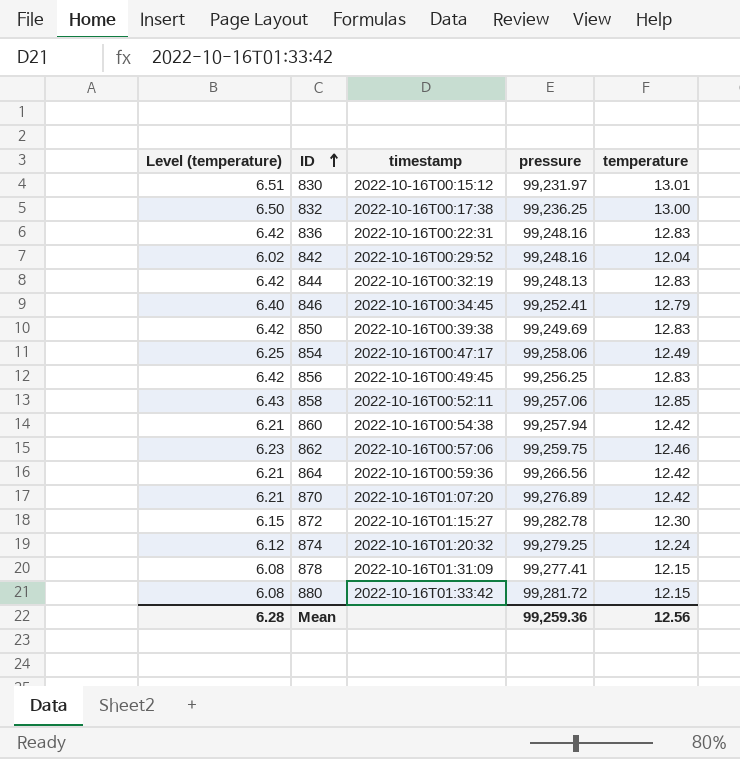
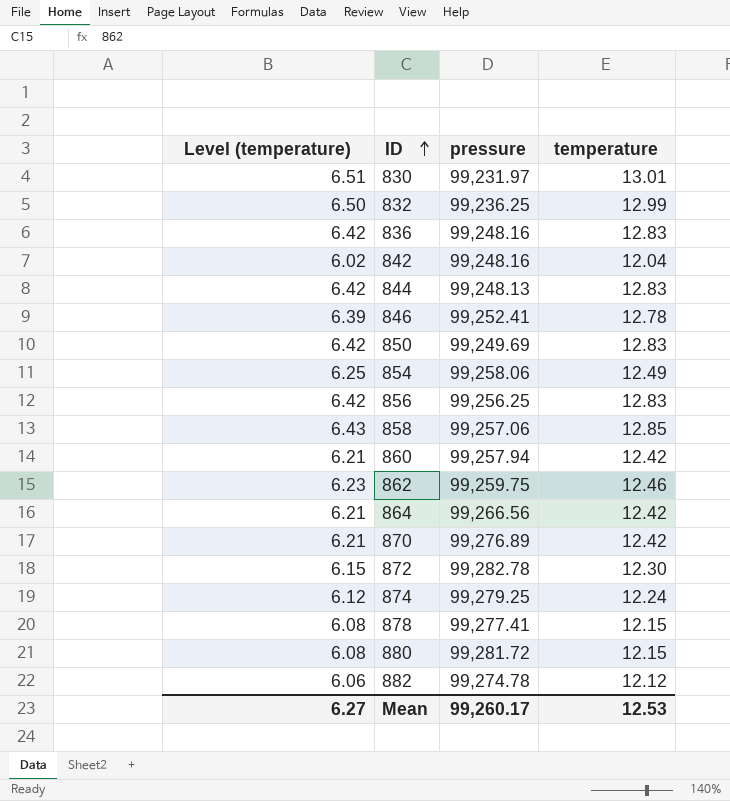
column timestamp | position: 3 -> none
832 | temperature: 13.00 -> 12.99
846 | Level (temperature): 6.40 -> 6.39
846 | temperature: 12.79 -> 12.78
row 882: none -> 6.06 | 99,274.78 | 12.12
Mean | Level (temperature): 6.28 -> 6.27
Mean | pressure: 99,259.36 -> 99,260.17
Mean | temperature: 12.56 -> 12.53

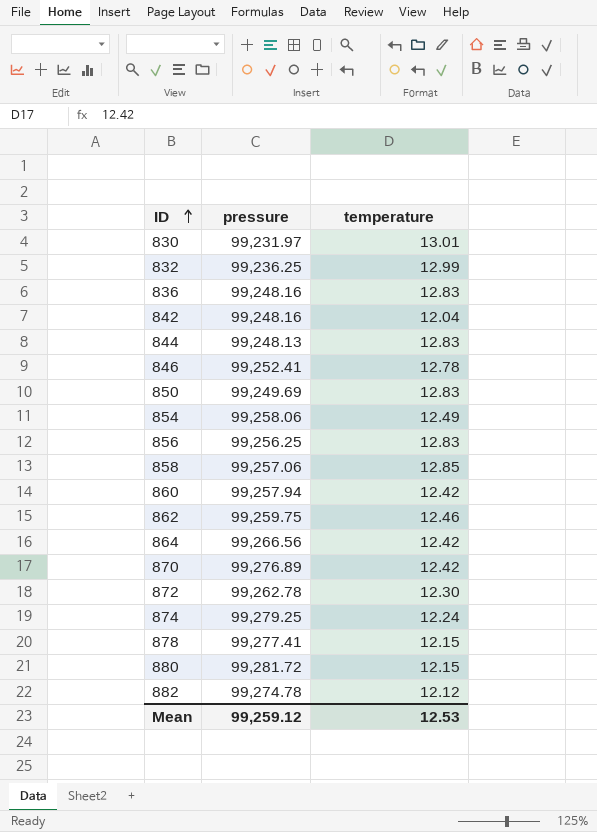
column Level (temperature) | formula: [temperature] * 0.5 -> none
872 | pressure: 99,282.78 -> 99,262.78
Mean | pressure: 99,260.17 -> 99,259.12

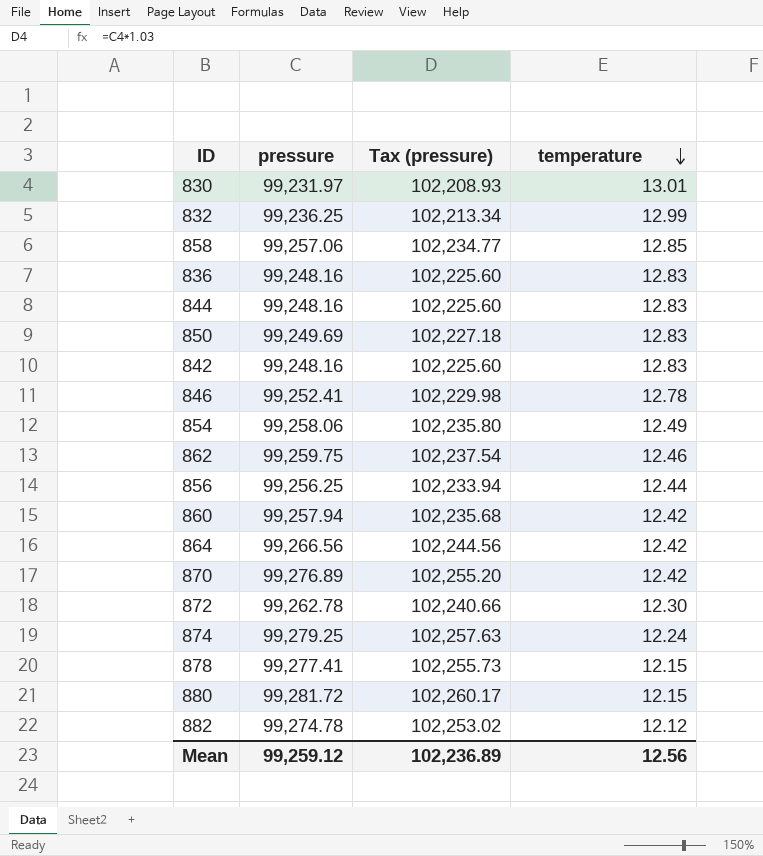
row order: ID ascending -> temperature descending
column Tax (pressure) | formula: none -> [pressure] * 1.03
844 | pressure: 99,248.13 -> 99,248.16
842 | temperature: 12.04 -> 12.83
856 | temperature: 12.83 -> 12.44
Mean | temperature: 12.53 -> 12.56

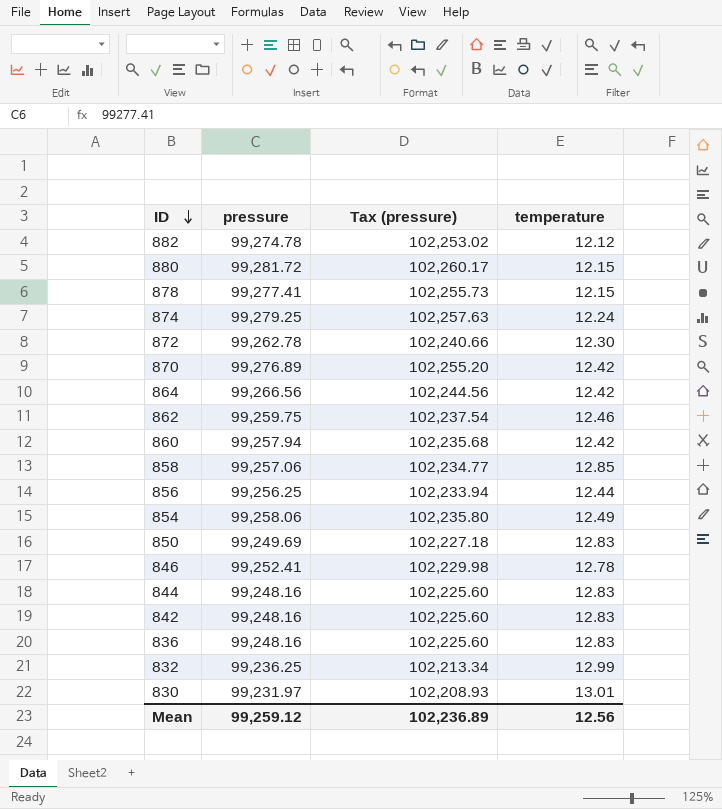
row order: temperature descending -> ID descending

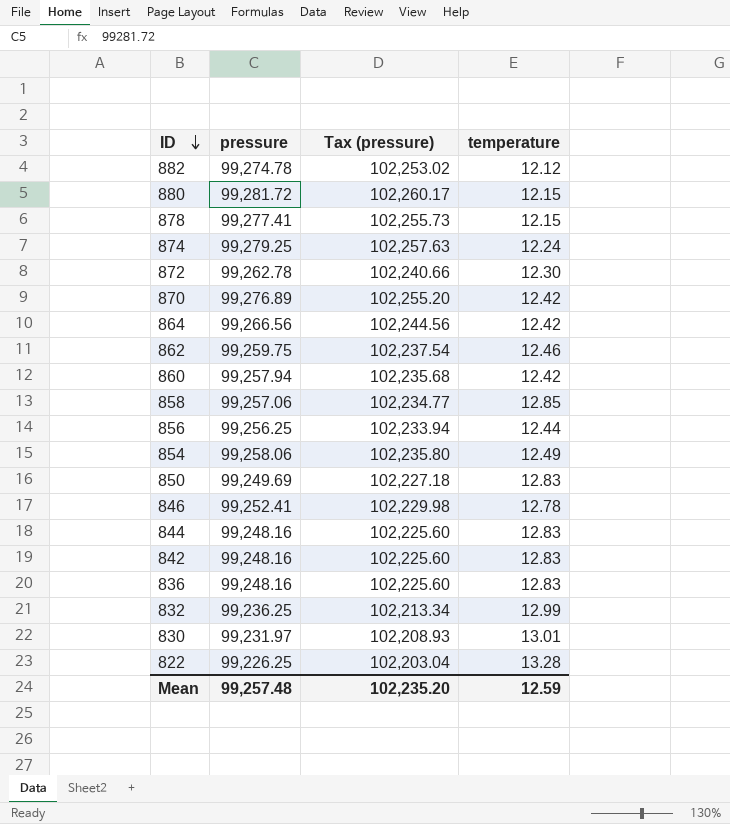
row 822: none -> 99,226.25 | 102,203.04 | 13.28
Mean | pressure: 99,259.12 -> 99,257.48
Mean | Tax (pressure): 102,236.89 -> 102,235.20
Mean | temperature: 12.56 -> 12.59

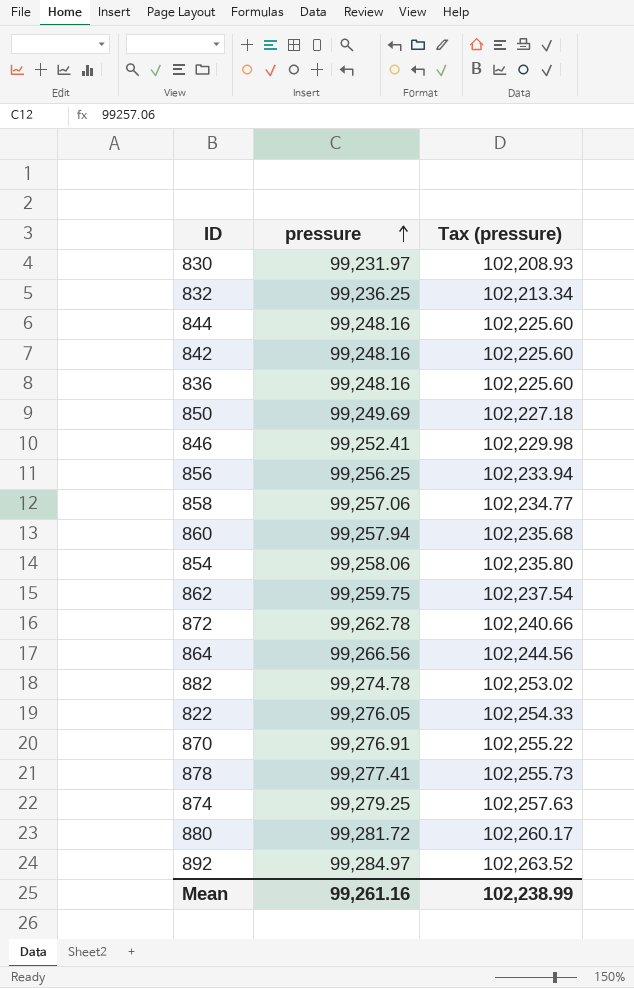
row order: ID descending -> pressure ascending
column temperature | position: 4 -> none
822 | pressure: 99,226.25 -> 99,276.05
822 | Tax (pressure): 102,203.04 -> 102,254.33
870 | pressure: 99,276.89 -> 99,276.91
870 | Tax (pressure): 102,255.20 -> 102,255.22
row 892: none -> 99,284.97 | 102,263.52
Mean | pressure: 99,257.48 -> 99,261.16
Mean | Tax (pressure): 102,235.20 -> 102,238.99

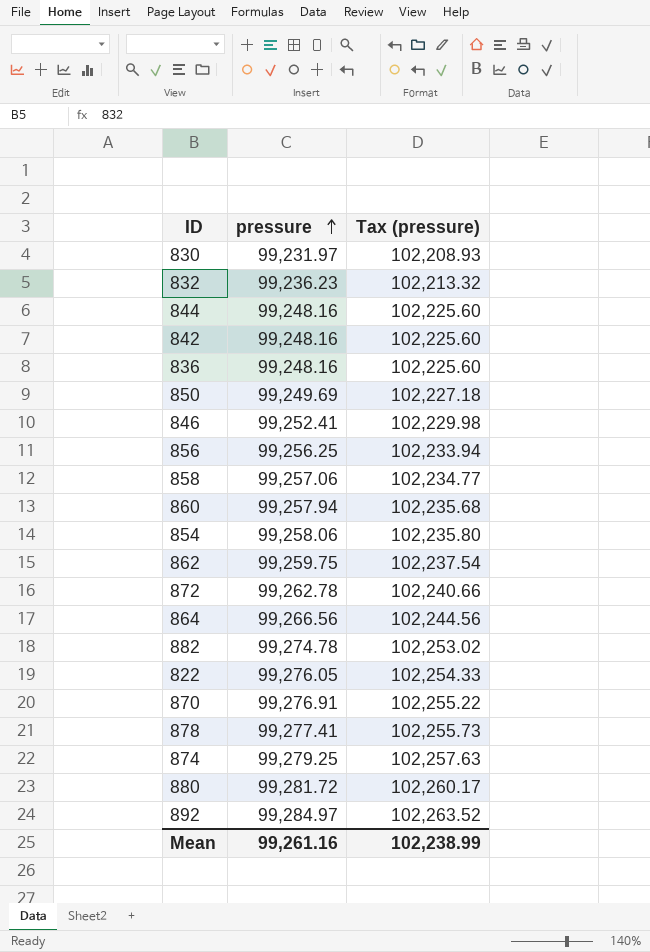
832 | pressure: 99,236.25 -> 99,236.23
832 | Tax (pressure): 102,213.34 -> 102,213.32

